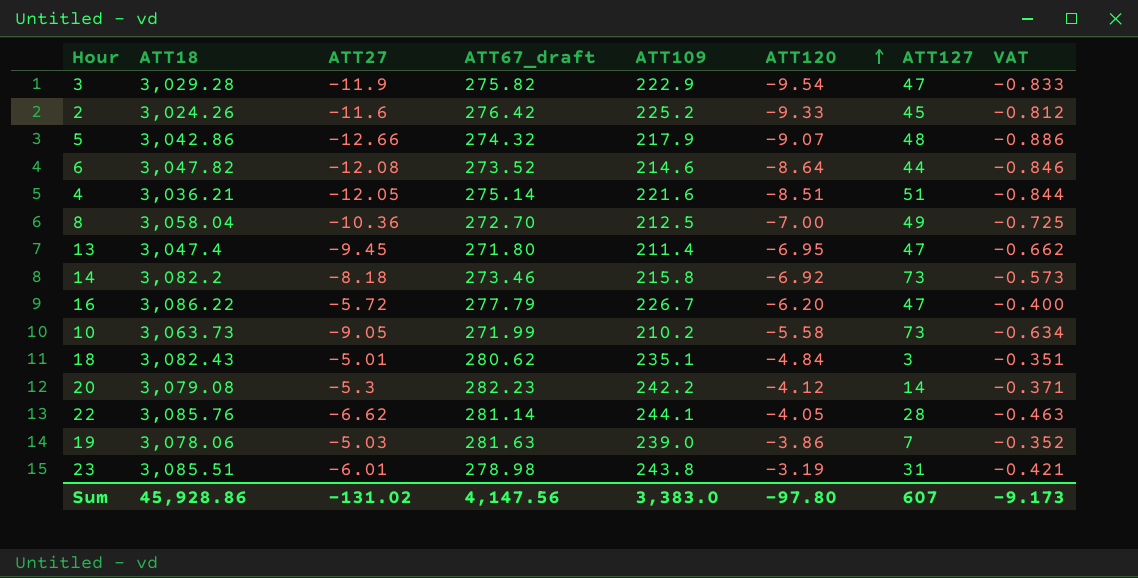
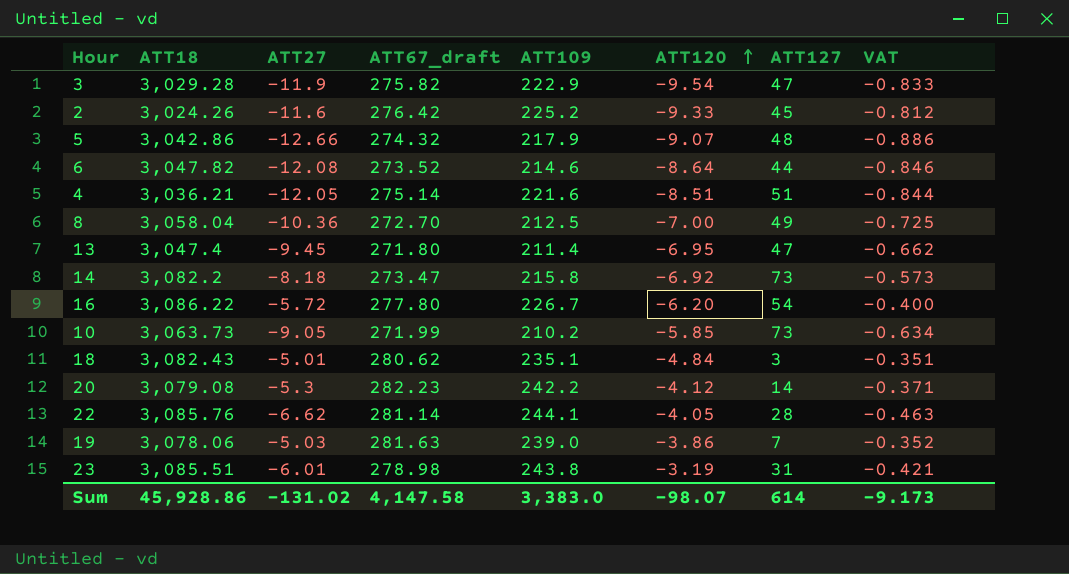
14 | ATT67_draft: 273.46 -> 273.47
16 | ATT67_draft: 277.79 -> 277.80
16 | ATT127: 47 -> 54
10 | ATT120: -5.58 -> -5.85
Sum | ATT67_draft: 4,147.56 -> 4,147.58
Sum | ATT120: -97.80 -> -98.07
Sum | ATT127: 607 -> 614

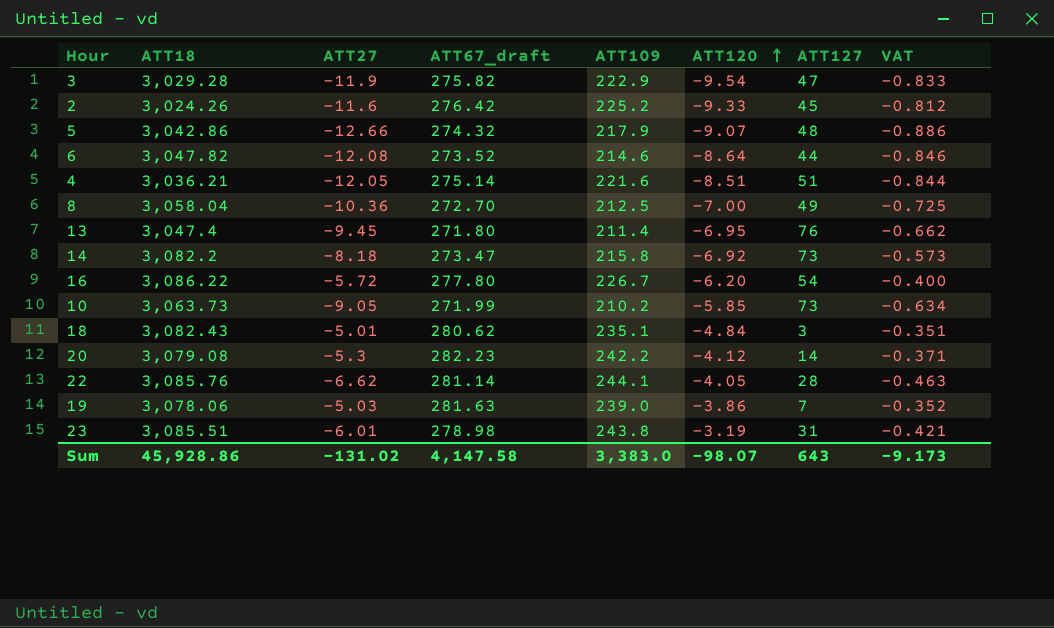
13 | ATT127: 47 -> 76
Sum | ATT127: 614 -> 643

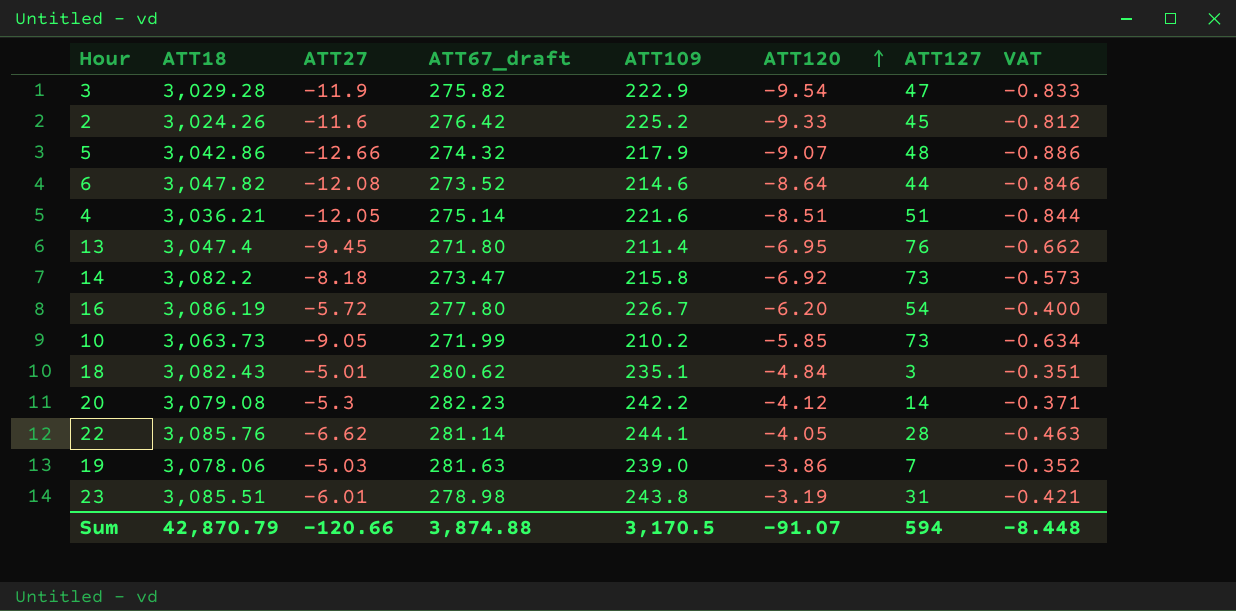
row 8: 3,058.04 | -10.36 | 272.70 | 212.5 | -7.00 | 49 | -0.725 -> none
16 | ATT18: 3,086.22 -> 3,086.19
Sum | ATT18: 45,928.86 -> 42,870.79
Sum | ATT27: -131.02 -> -120.66
Sum | ATT67_draft: 4,147.58 -> 3,874.88
Sum | ATT109: 3,383.0 -> 3,170.5
Sum | ATT120: -98.07 -> -91.07
Sum | ATT127: 643 -> 594
Sum | VAT: -9.173 -> -8.448

